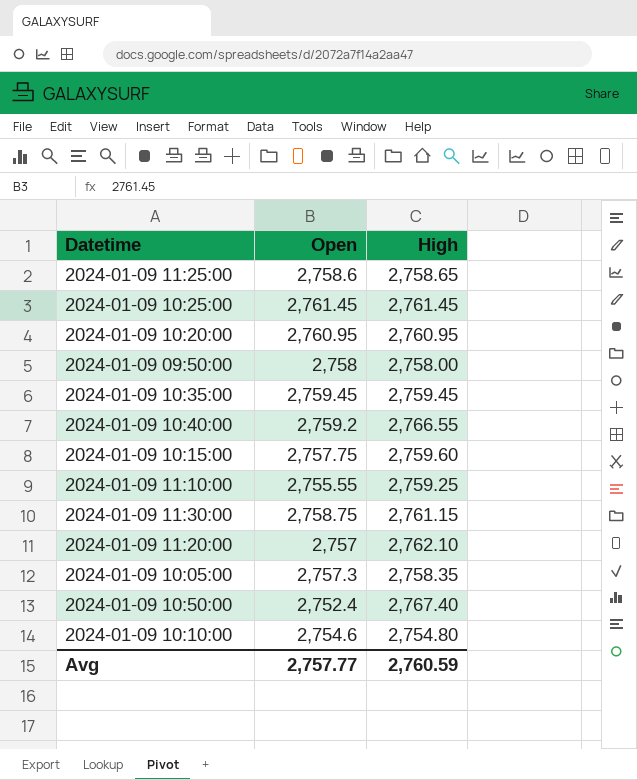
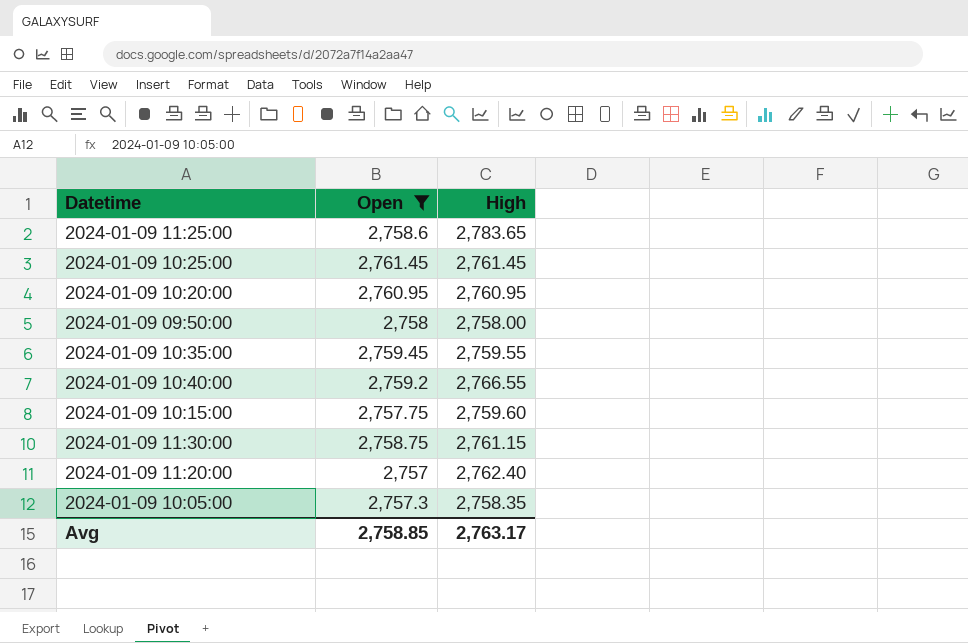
filter: none -> Open >= 2,757
2024-01-09 11:25:00 | High: 2,758.65 -> 2,783.65
2024-01-09 10:35:00 | High: 2,759.45 -> 2,759.55
2024-01-09 11:20:00 | High: 2,762.10 -> 2,762.40
Avg | Open: 2,757.77 -> 2,758.85
Avg | High: 2,760.59 -> 2,763.17

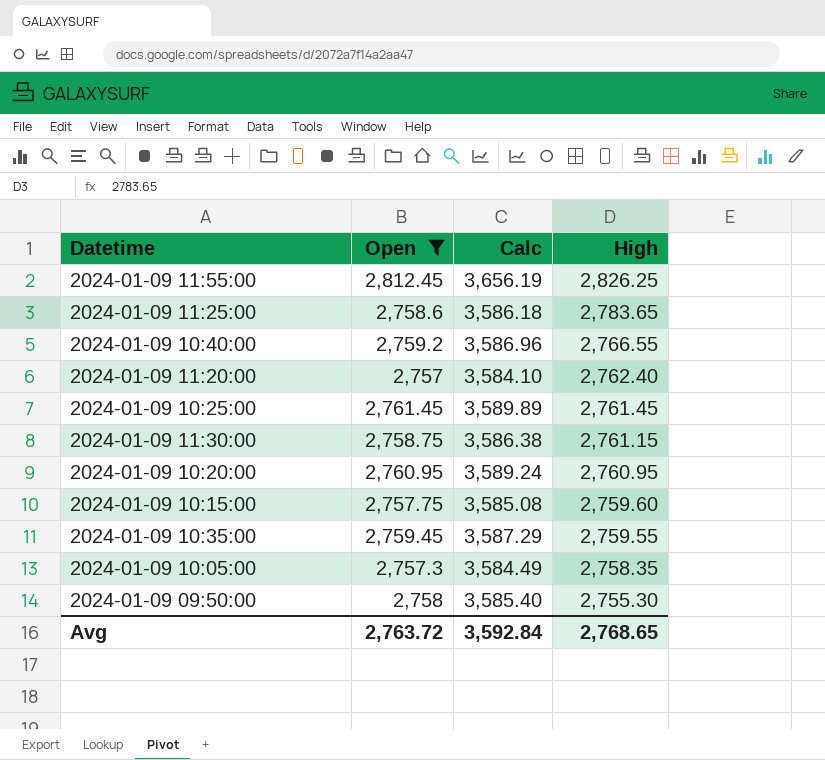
row order: none -> High descending
column Calc | formula: none -> [Open] * 1.3
row 2024-01-09 11:55:00: none -> 2,812.45 | 3,656.19 | 2,826.25
2024-01-09 09:50:00 | High: 2,758.00 -> 2,755.30
Avg | Open: 2,758.85 -> 2,763.72
Avg | High: 2,763.17 -> 2,768.65

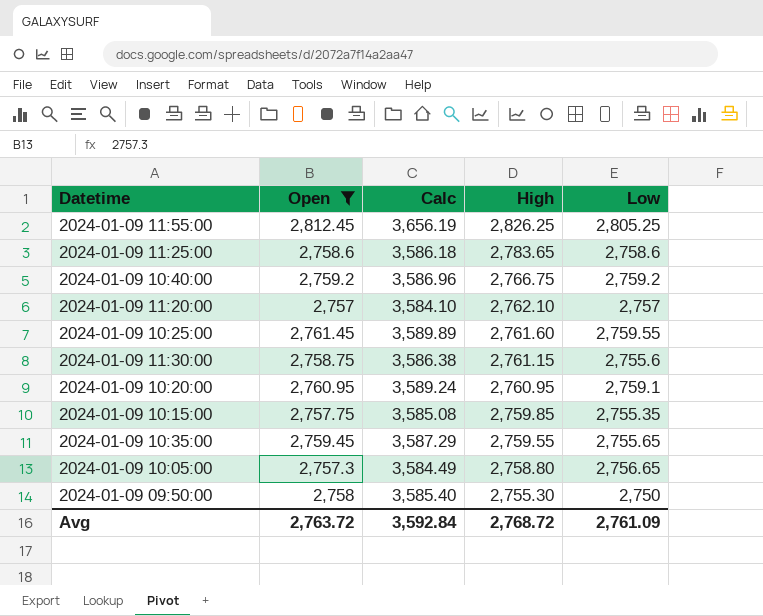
column Low | position: none -> 5
2024-01-09 10:40:00 | High: 2,766.55 -> 2,766.75
2024-01-09 11:20:00 | High: 2,762.40 -> 2,762.10
2024-01-09 10:25:00 | High: 2,761.45 -> 2,761.60
2024-01-09 10:15:00 | High: 2,759.60 -> 2,759.85
2024-01-09 10:05:00 | High: 2,758.35 -> 2,758.80
Avg | High: 2,768.65 -> 2,768.72

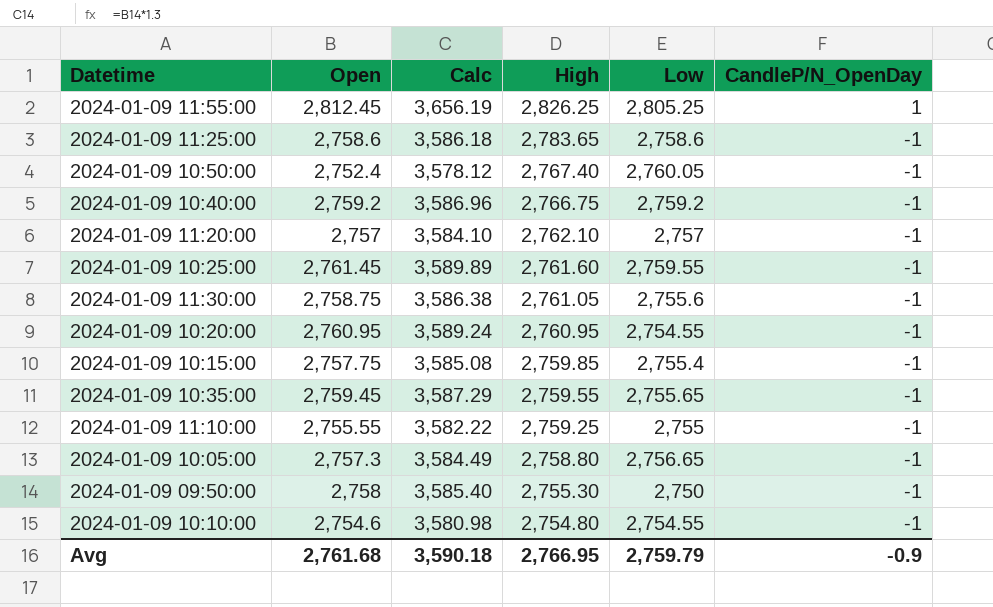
filter: Open >= 2,757 -> none
column CandleP/N_OpenDay | position: none -> 6
2024-01-09 11:30:00 | High: 2,761.15 -> 2,761.05
2024-01-09 10:20:00 | Low: 2,759.1 -> 2,754.55
2024-01-09 10:15:00 | Low: 2,755.35 -> 2,755.4
Avg | Open: 2,763.72 -> 2,761.68
Avg | Calc: 3,592.84 -> 3,590.18
Avg | High: 2,768.72 -> 2,766.95
Avg | Low: 2,761.09 -> 2,759.79

